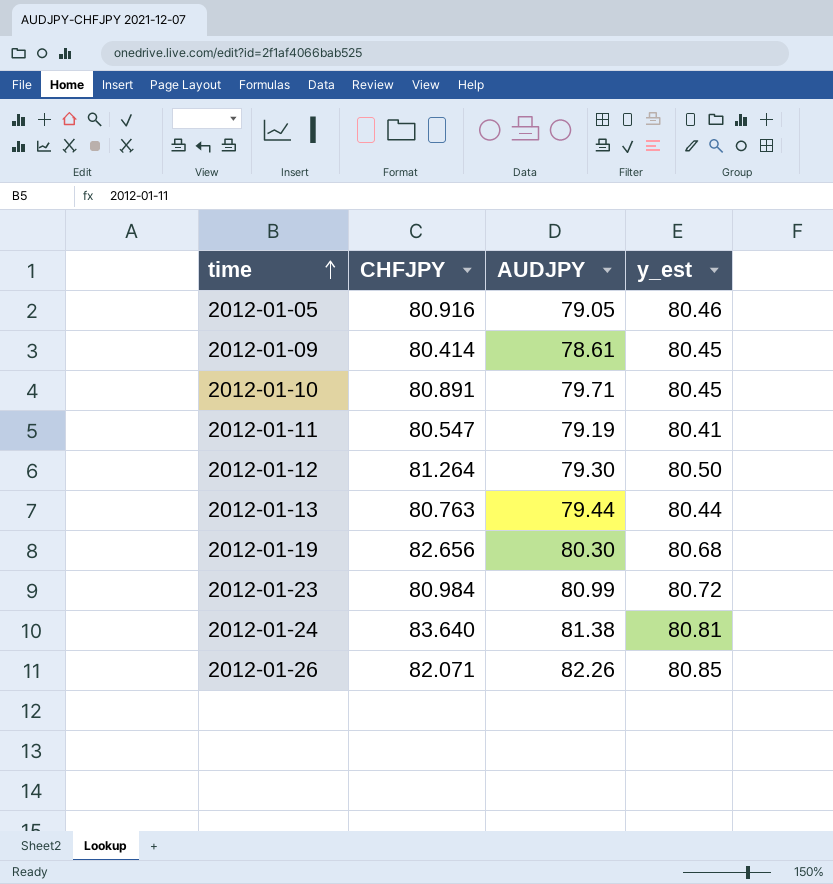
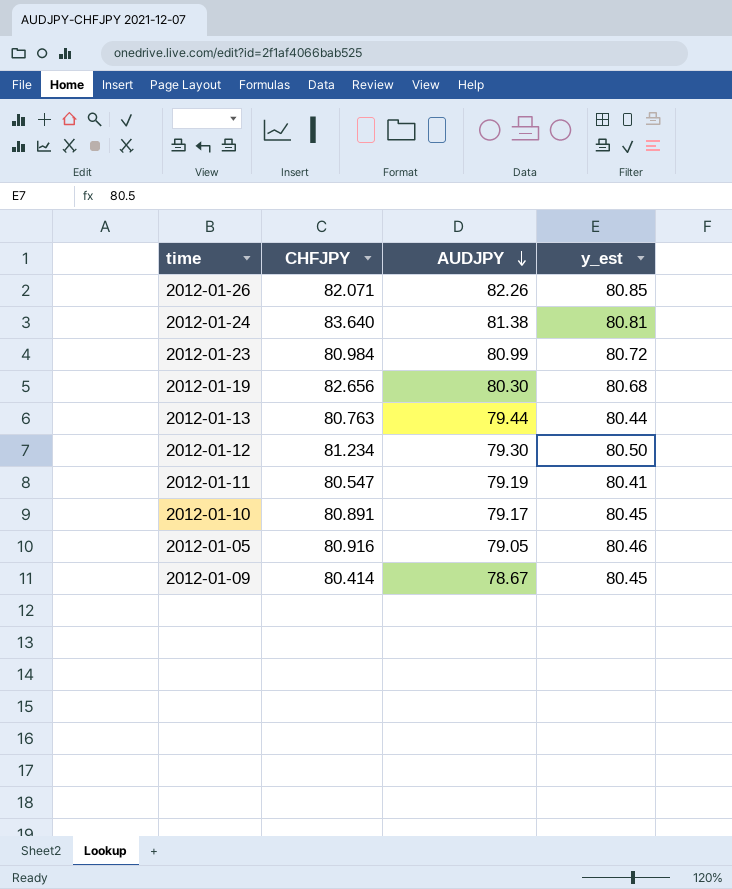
row order: time ascending -> AUDJPY descending
2012-01-12 | CHFJPY: 81.264 -> 81.234
2012-01-10 | AUDJPY: 79.71 -> 79.17
2012-01-09 | AUDJPY: 78.61 -> 78.67

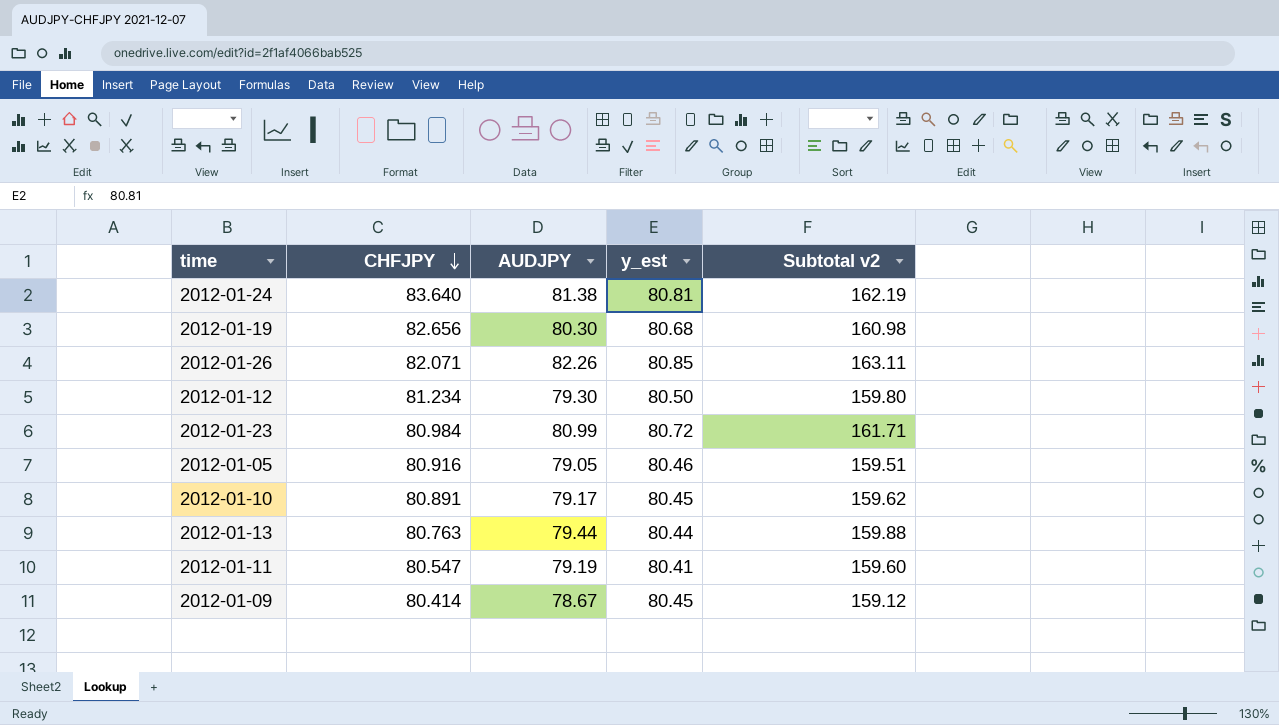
row order: AUDJPY descending -> CHFJPY descending
column Subtotal v2 | formula: none -> [AUDJPY] + [y_est]

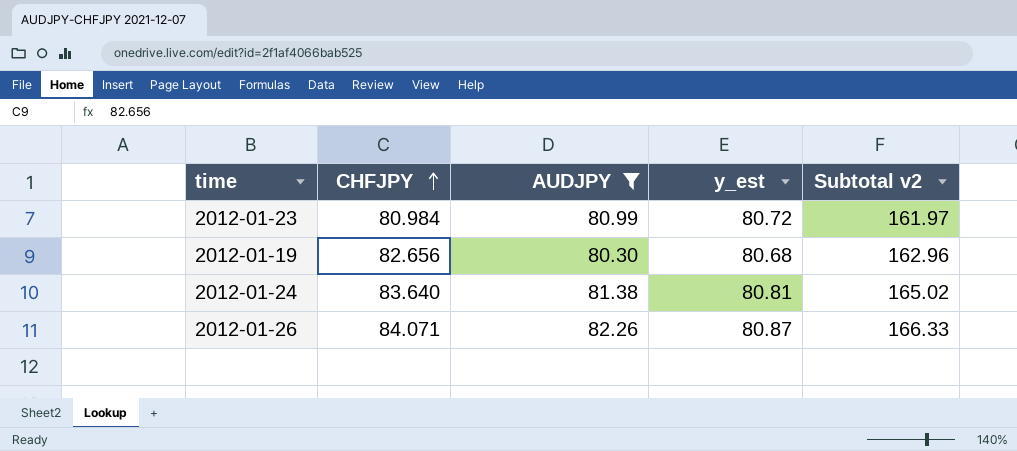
filter: none -> AUDJPY >= 80.30
row order: CHFJPY descending -> CHFJPY ascending
column Subtotal v2 | formula: [AUDJPY] + [y_est] -> [CHFJPY] + [AUDJPY]
2012-01-26 | CHFJPY: 82.071 -> 84.071
2012-01-26 | y_est: 80.85 -> 80.87

